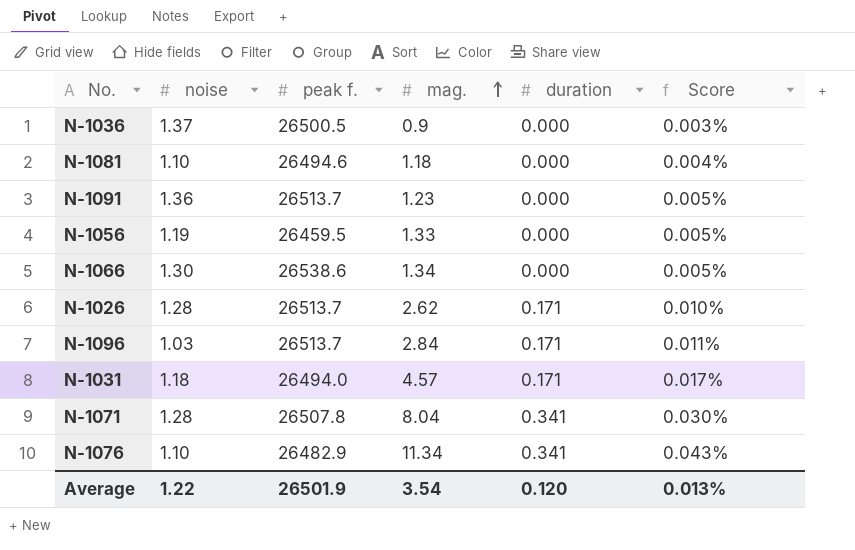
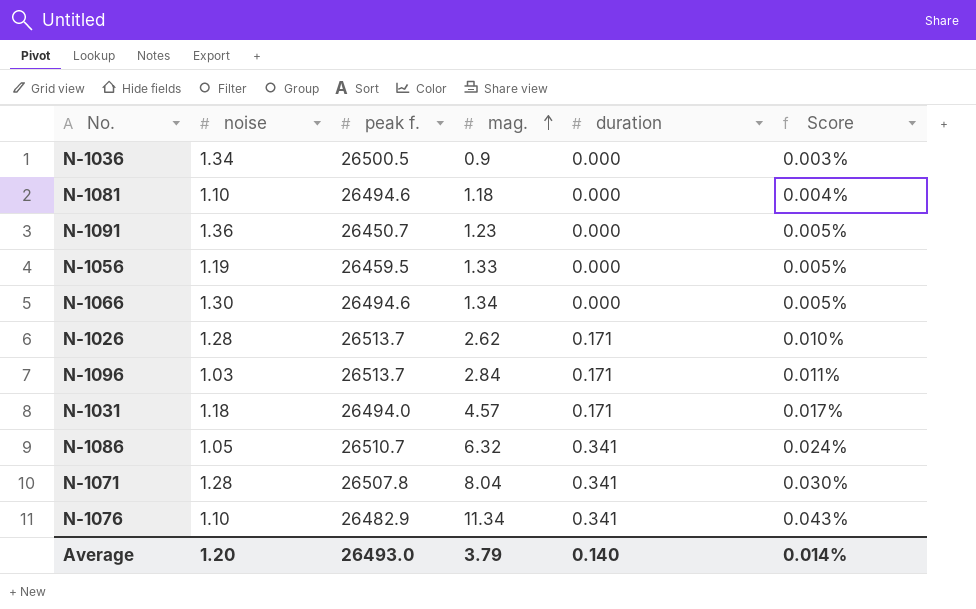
N-1036 | noise: 1.37 -> 1.34
N-1091 | peak f.: 26513.7 -> 26450.7
N-1066 | peak f.: 26538.6 -> 26494.6
row N-1086: none -> 1.05 | 26510.7 | 6.32 | 0.341 | 0.024%
Average | noise: 1.22 -> 1.20
Average | peak f.: 26501.9 -> 26493.0
Average | mag.: 3.54 -> 3.79
Average | duration: 0.120 -> 0.140
Average | Score: 0.013% -> 0.014%

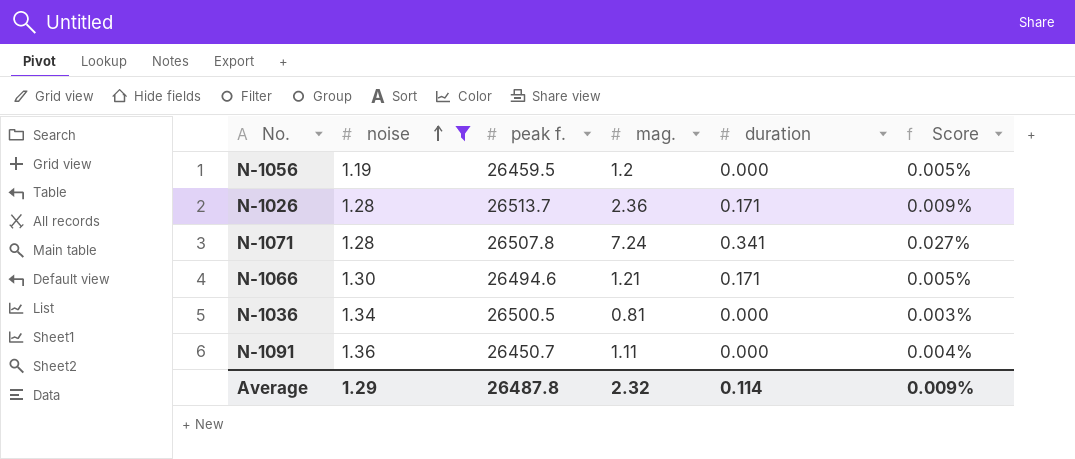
filter: none -> noise >= 1.19
row order: mag. ascending -> noise ascending
N-1056 | mag.: 1.33 -> 1.2
N-1026 | mag.: 2.62 -> 2.36
N-1026 | Score: 0.010% -> 0.009%
N-1071 | mag.: 8.04 -> 7.24
N-1071 | Score: 0.030% -> 0.027%
N-1066 | mag.: 1.34 -> 1.21
N-1066 | duration: 0.000 -> 0.171
N-1036 | mag.: 0.9 -> 0.81
N-1091 | mag.: 1.23 -> 1.11
N-1091 | Score: 0.005% -> 0.004%
Average | noise: 1.20 -> 1.29
Average | peak f.: 26493.0 -> 26487.8
Average | mag.: 3.79 -> 2.32
Average | duration: 0.140 -> 0.114
Average | Score: 0.014% -> 0.009%

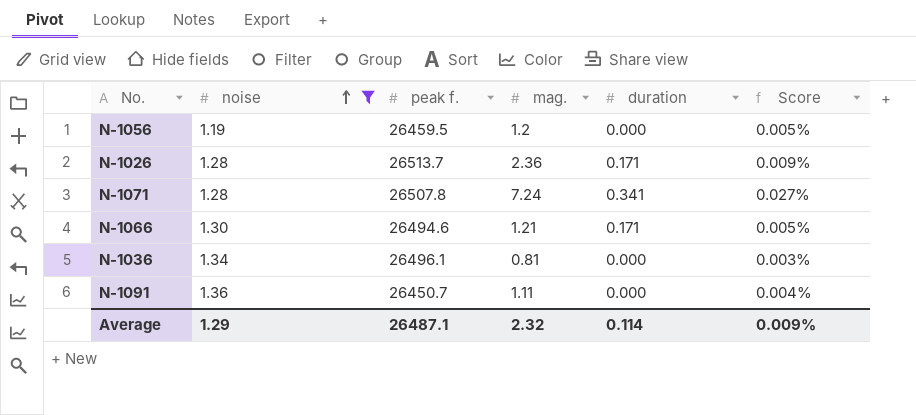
N-1036 | peak f.: 26500.5 -> 26496.1
Average | peak f.: 26487.8 -> 26487.1

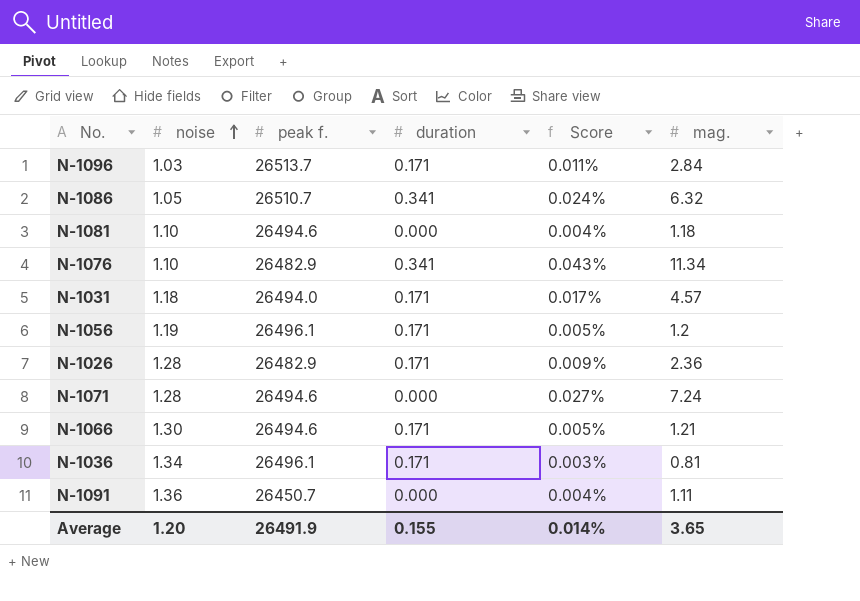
filter: noise >= 1.19 -> none
column mag. | position: 4 -> 6
N-1056 | peak f.: 26459.5 -> 26496.1
N-1056 | duration: 0.000 -> 0.171
N-1026 | peak f.: 26513.7 -> 26482.9
N-1071 | peak f.: 26507.8 -> 26494.6
N-1071 | duration: 0.341 -> 0.000
N-1036 | duration: 0.000 -> 0.171
Average | noise: 1.29 -> 1.20
Average | peak f.: 26487.1 -> 26491.9
Average | duration: 0.114 -> 0.155
Average | Score: 0.009% -> 0.014%
Average | mag.: 2.32 -> 3.65

